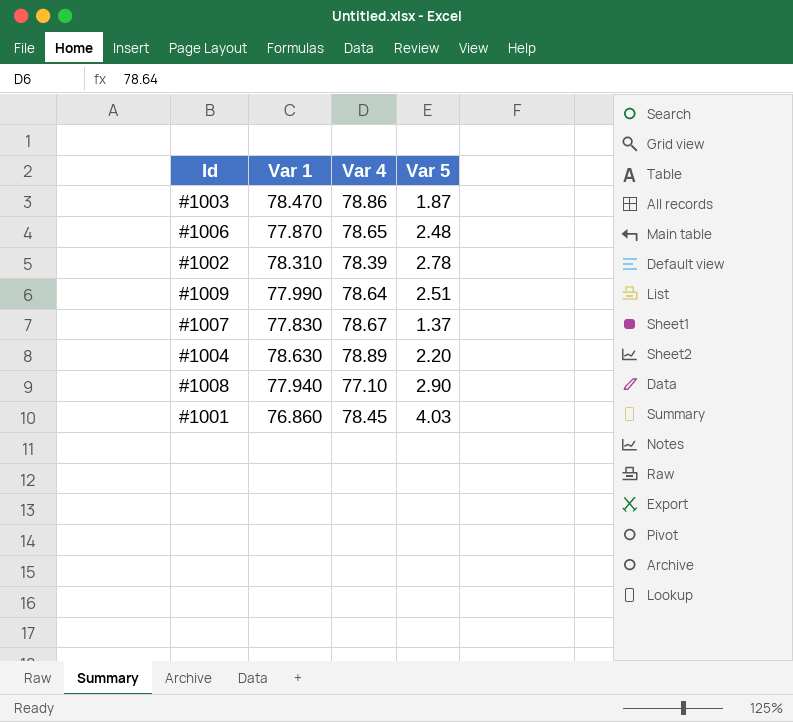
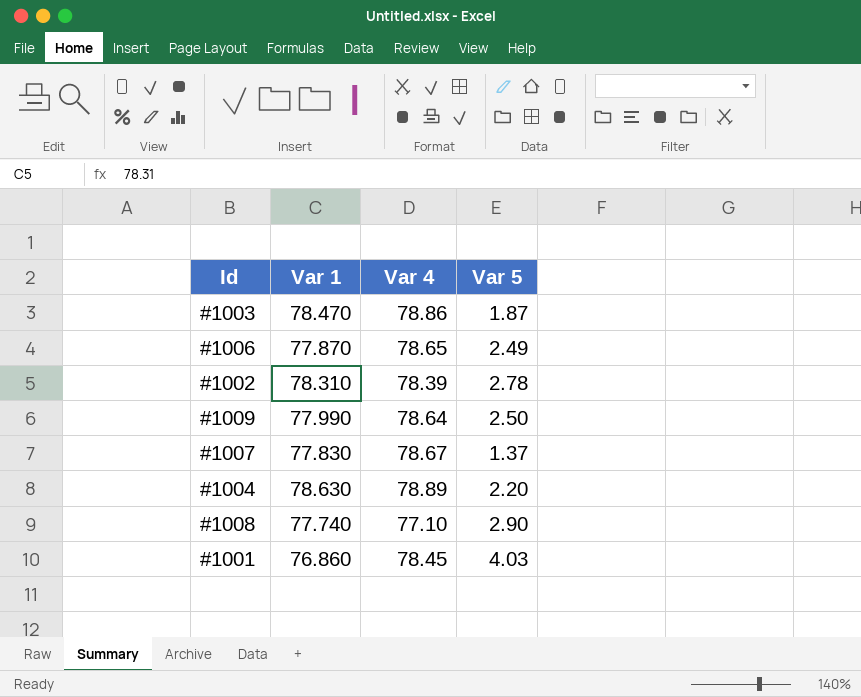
#1006 | Var 5: 2.48 -> 2.49
#1009 | Var 5: 2.51 -> 2.50
#1008 | Var 1: 77.940 -> 77.740

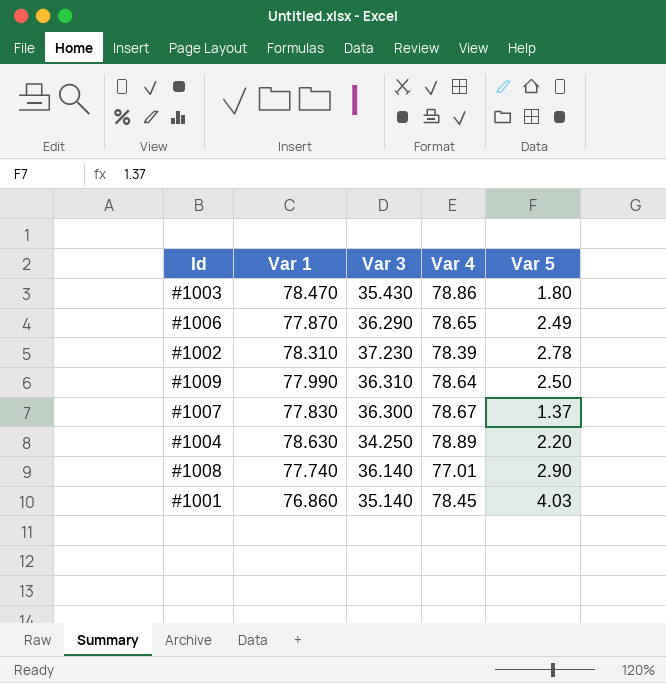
column Var 3 | position: none -> 3
#1003 | Var 5: 1.87 -> 1.80
#1008 | Var 4: 77.10 -> 77.01

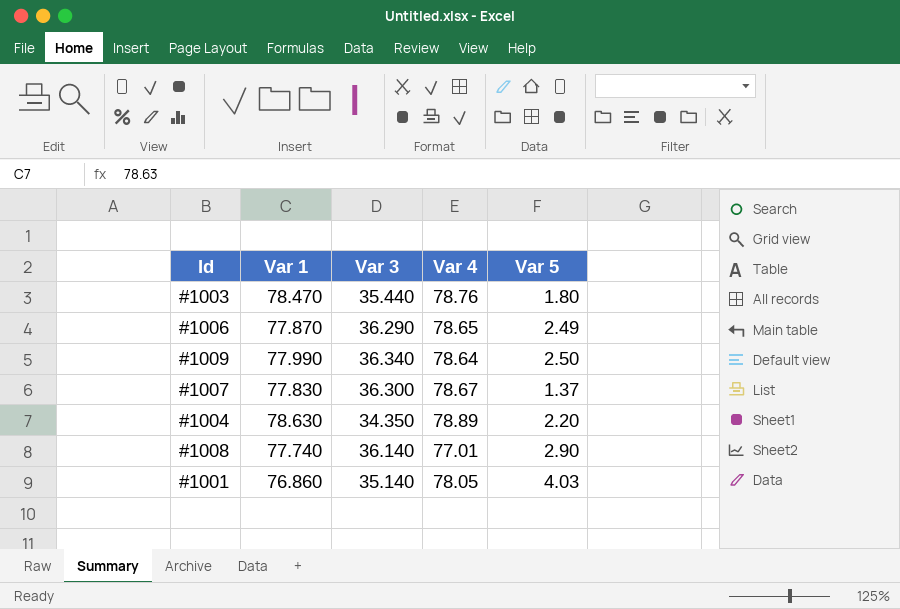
row #1002: 78.310 | 37.230 | 78.39 | 2.78 -> none
#1003 | Var 3: 35.430 -> 35.440
#1003 | Var 4: 78.86 -> 78.76
#1009 | Var 3: 36.310 -> 36.340
#1004 | Var 3: 34.250 -> 34.350
#1001 | Var 4: 78.45 -> 78.05

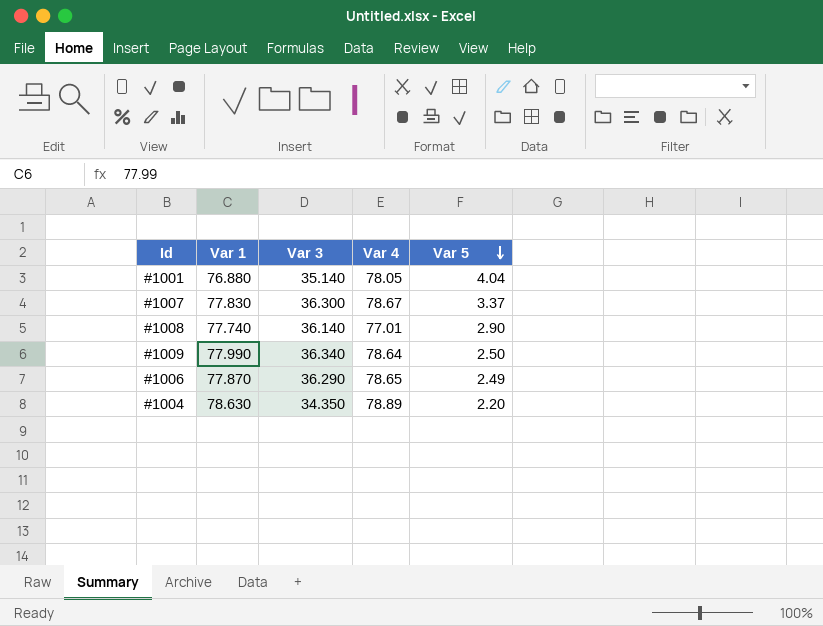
row order: none -> Var 5 descending
row #1003: 78.470 | 35.440 | 78.76 | 1.80 -> none
#1001 | Var 1: 76.860 -> 76.880
#1001 | Var 5: 4.03 -> 4.04
#1007 | Var 5: 1.37 -> 3.37

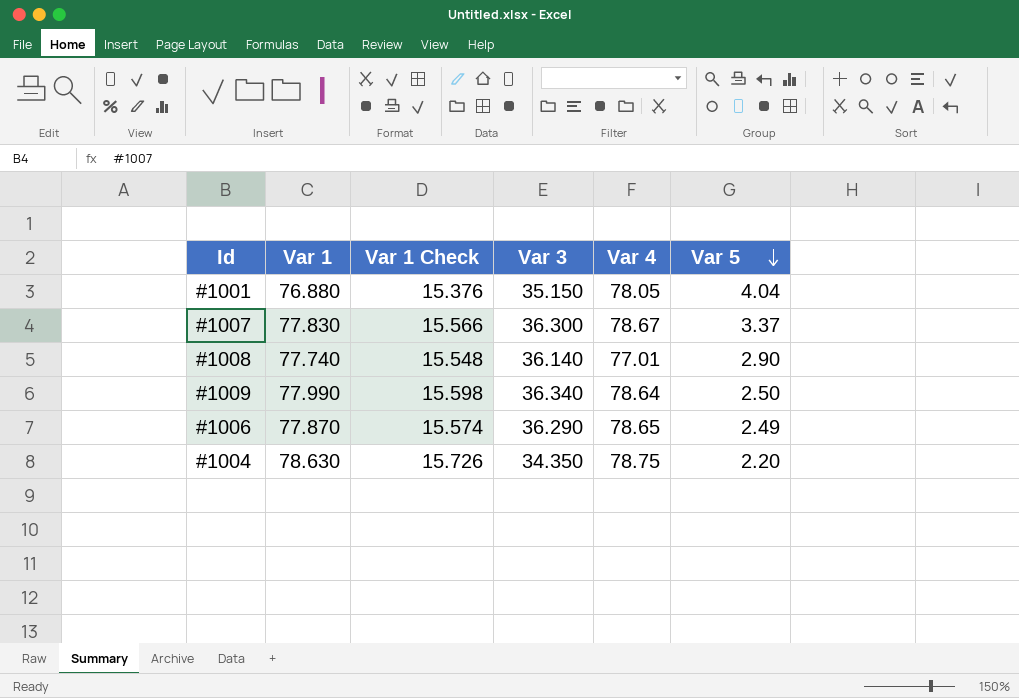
column Var 1 Check | formula: none -> [Var 1] * 0.2
#1001 | Var 3: 35.140 -> 35.150
#1004 | Var 4: 78.89 -> 78.75

